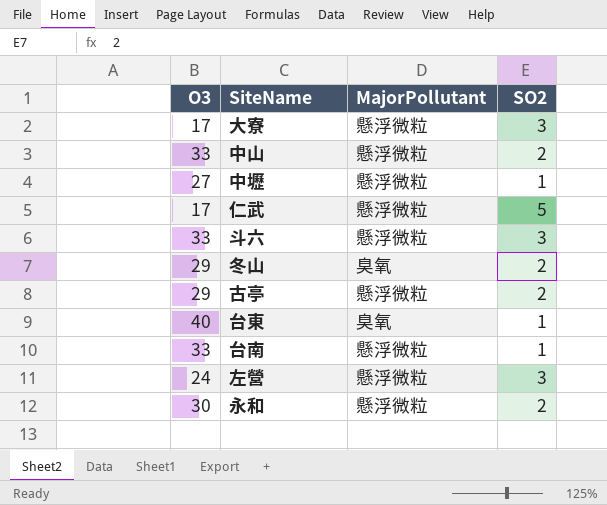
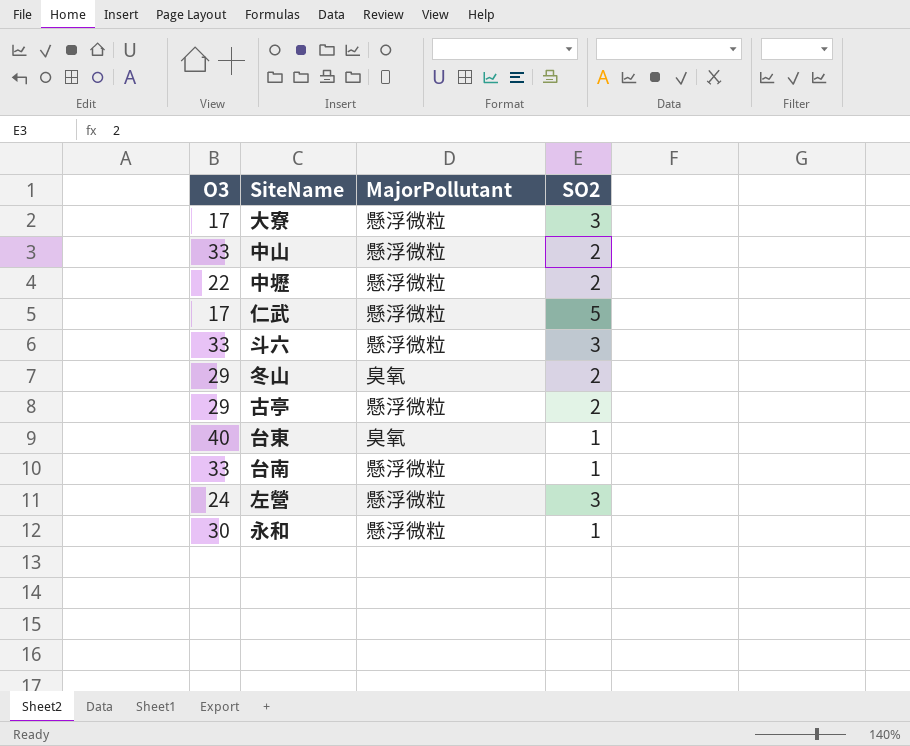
中壢 | O3: 27 -> 22
中壢 | SO2: 1 -> 2
永和 | SO2: 2 -> 1

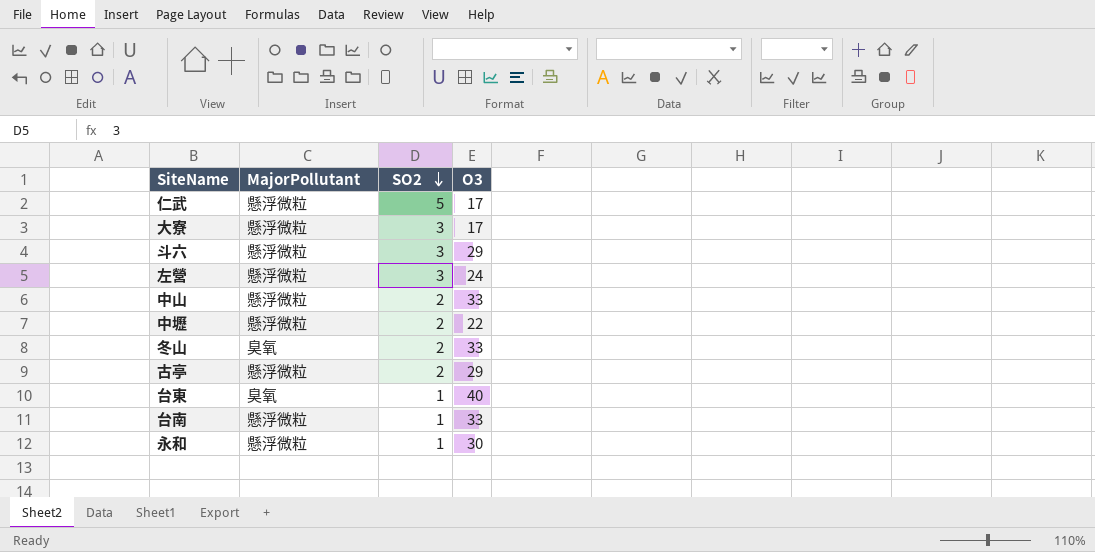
row order: none -> SO2 descending
column O3 | position: 1 -> 4
斗六 | O3: 33 -> 29
冬山 | O3: 29 -> 33

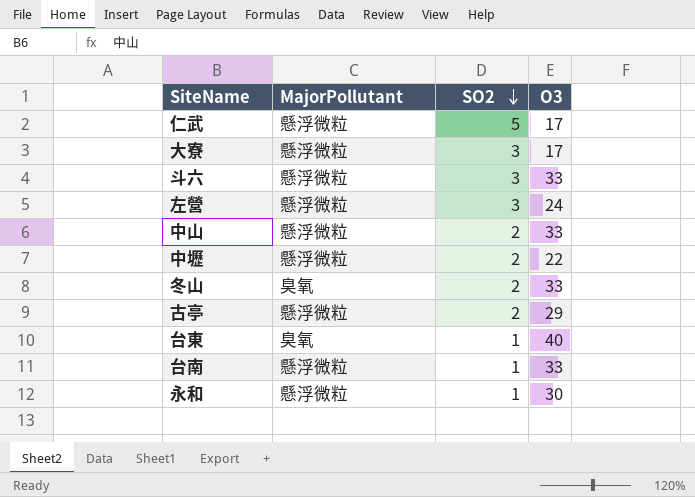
斗六 | O3: 29 -> 33

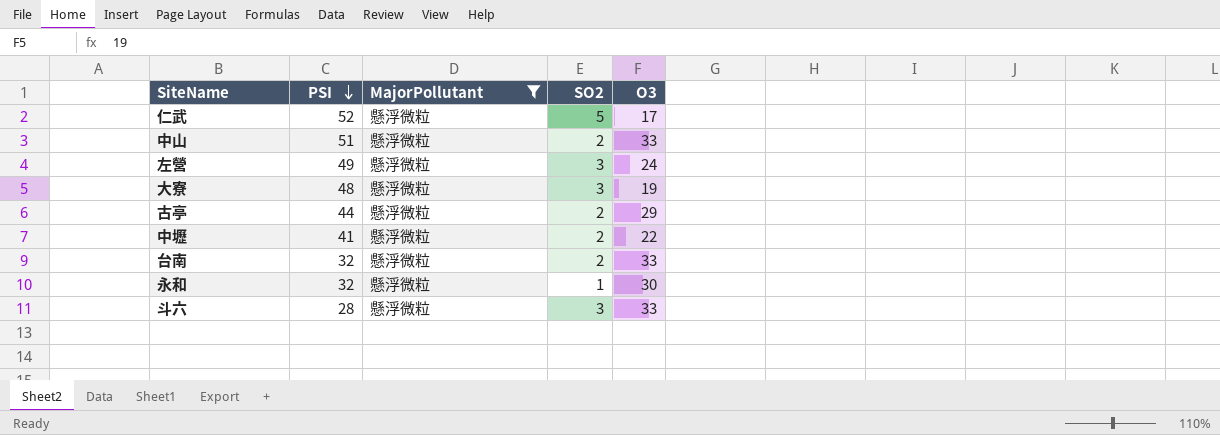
filter: none -> MajorPollutant = 懸浮微粒
row order: SO2 descending -> PSI descending
column PSI | position: none -> 2
大寮 | O3: 17 -> 19
台南 | SO2: 1 -> 2

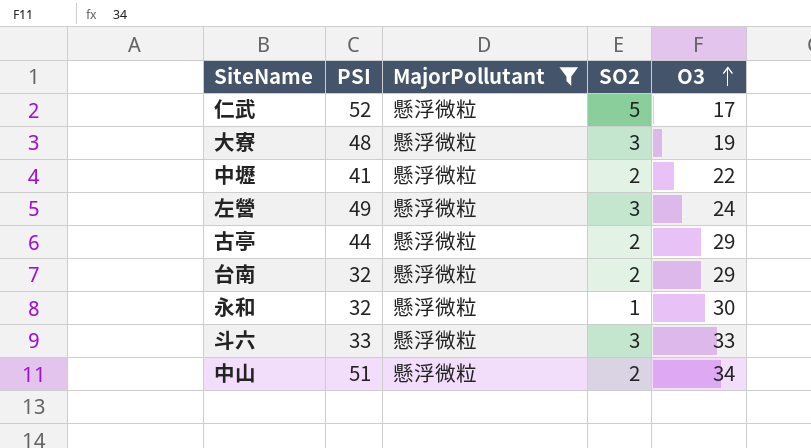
row order: PSI descending -> O3 ascending
台南 | O3: 33 -> 29
斗六 | PSI: 28 -> 33
中山 | O3: 33 -> 34

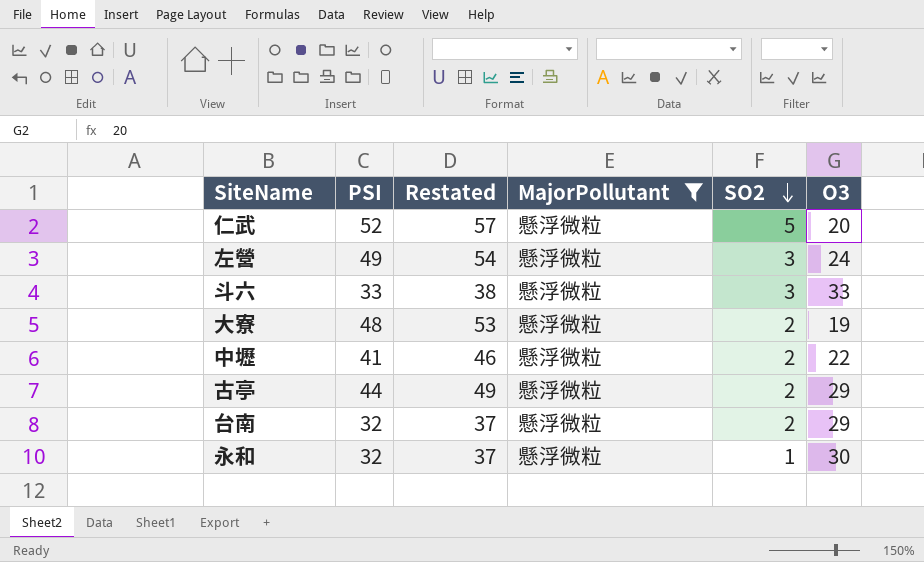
row order: O3 ascending -> SO2 descending
column Restated | formula: none -> [PSI] + 5
row 中山: 51 | 懸浮微粒 | 2 | 34 -> none
仁武 | O3: 17 -> 20
大寮 | SO2: 3 -> 2

